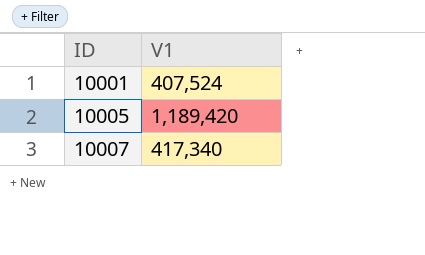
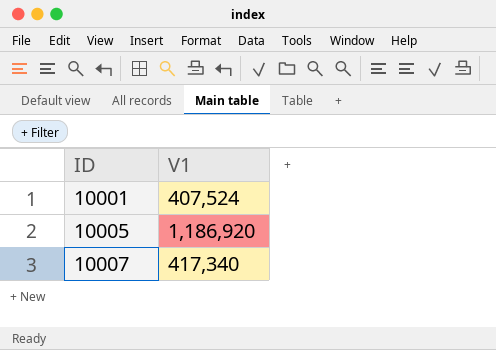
10005 | V1: 1,189,420 -> 1,186,920

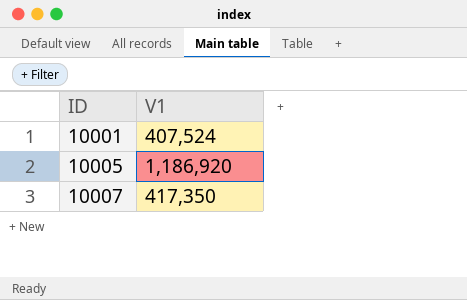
10007 | V1: 417,340 -> 417,350

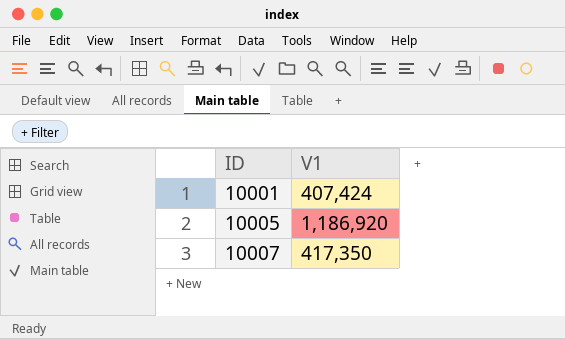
10001 | V1: 407,524 -> 407,424

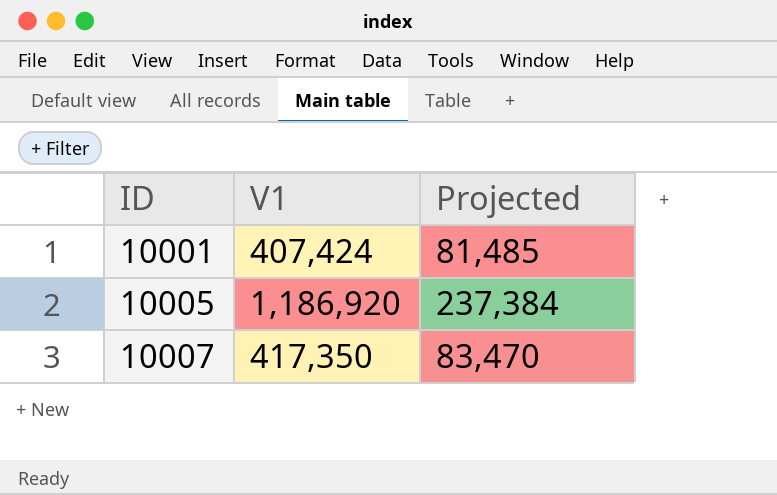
column Projected | formula: none -> [V1] * 0.2

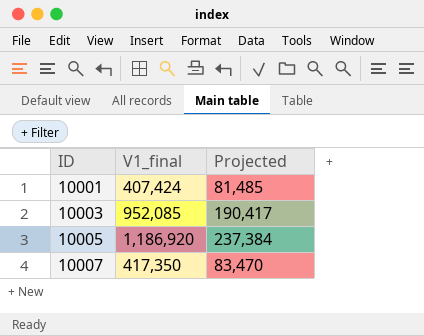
column name: V1 -> V1_final
row 10003: none -> 952,085 | 190,417

